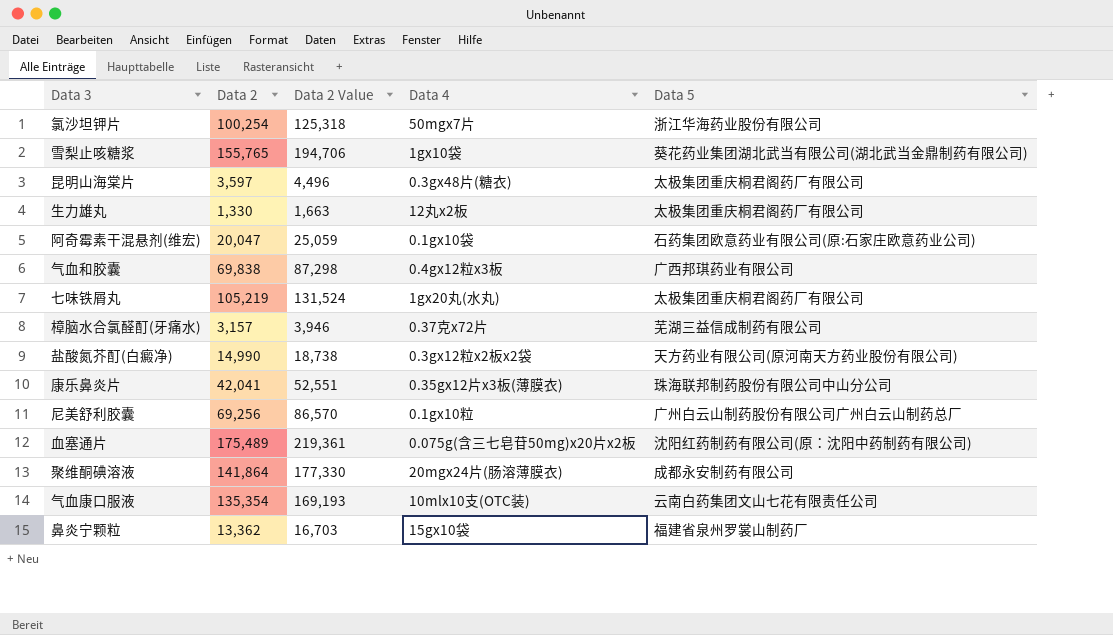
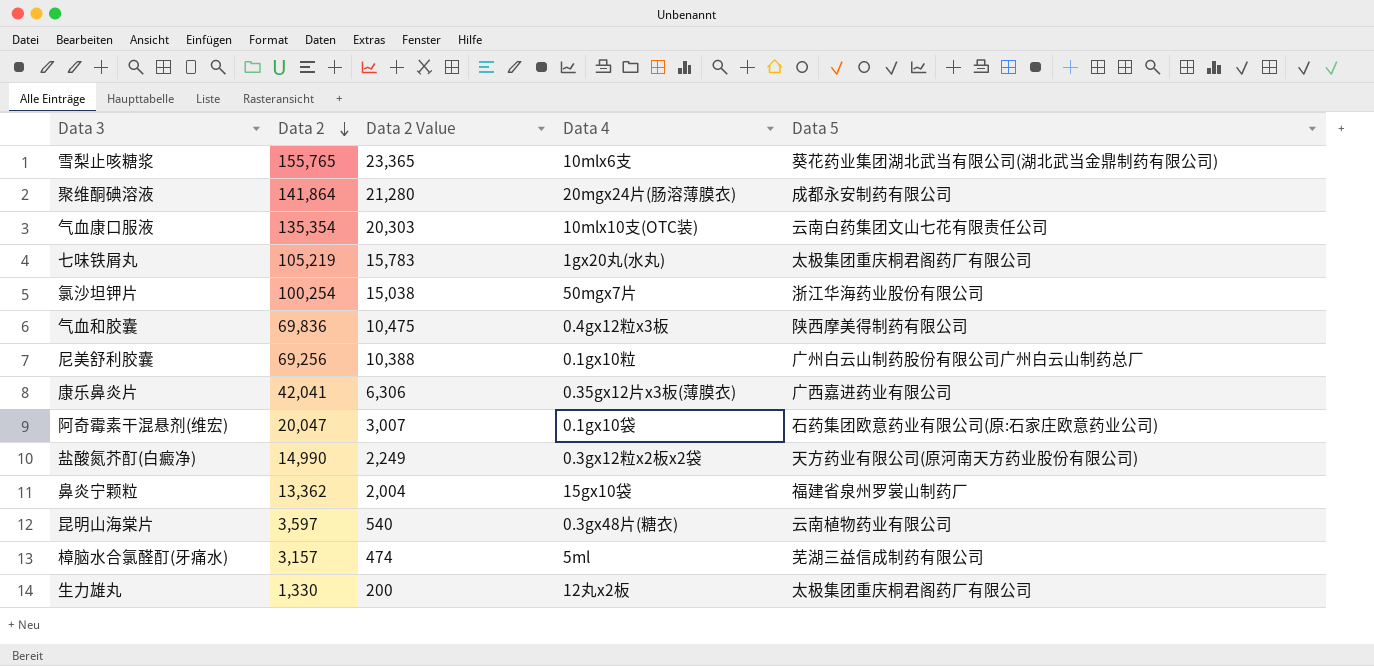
row order: none -> Data 2 descending
column Data 2 Value | formula: [Data 2] * 1.25 -> [Data 2] * 0.15
row 血塞通片: 175,489 | 219,361 | 0.075g(含三七皂苷50mg)x20片x2板 | 沈阳红药制药有限公司(原：沈阳中药制药有限公司) -> none
雪梨止咳糖浆 | Data 4: 1gx10袋 -> 10mlx6支
气血和胶囊 | Data 2: 69,838 -> 69,836
气血和胶囊 | Data 5: 广西邦琪药业有限公司 -> 陕西摩美得制药有限公司
康乐鼻炎片 | Data 5: 珠海联邦制药股份有限公司中山分公司 -> 广西嘉进药业有限公司
昆明山海棠片 | Data 5: 太极集团重庆桐君阁药厂有限公司 -> 云南植物药业有限公司
樟脑水合氯醛酊(牙痛水) | Data 4: 0.37克x72片 -> 5ml

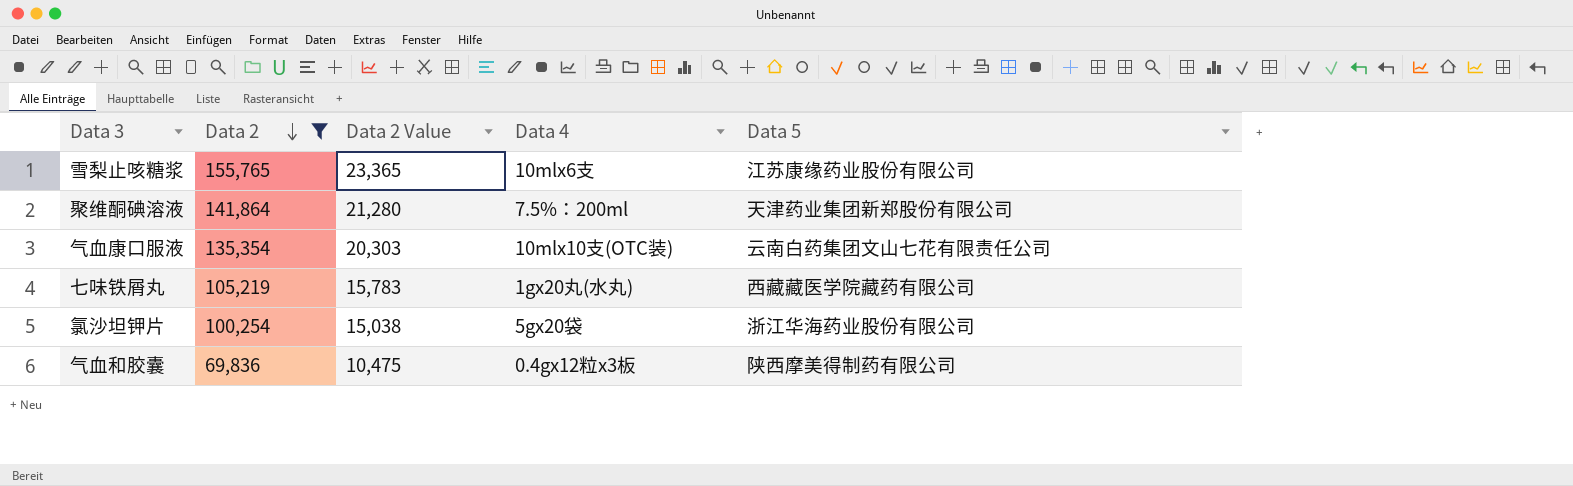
filter: none -> Data 2 >= 69,836
雪梨止咳糖浆 | Data 5: 葵花药业集团湖北武当有限公司(湖北武当金鼎制药有限公司) -> 江苏康缘药业股份有限公司
聚维酮碘溶液 | Data 4: 20mgx24片(肠溶薄膜衣) -> 7.5%：200ml
聚维酮碘溶液 | Data 5: 成都永安制药有限公司 -> 天津药业集团新郑股份有限公司
七味铁屑丸 | Data 5: 太极集团重庆桐君阁药厂有限公司 -> 西藏藏医学院藏药有限公司
氯沙坦钾片 | Data 4: 50mgx7片 -> 5gx20袋

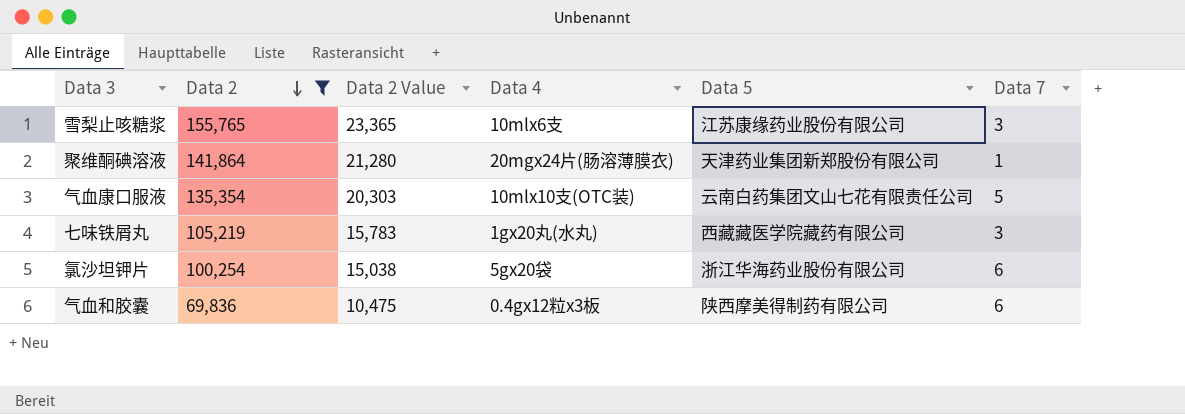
column Data 7 | position: none -> 6
聚维酮碘溶液 | Data 4: 7.5%：200ml -> 20mgx24片(肠溶薄膜衣)

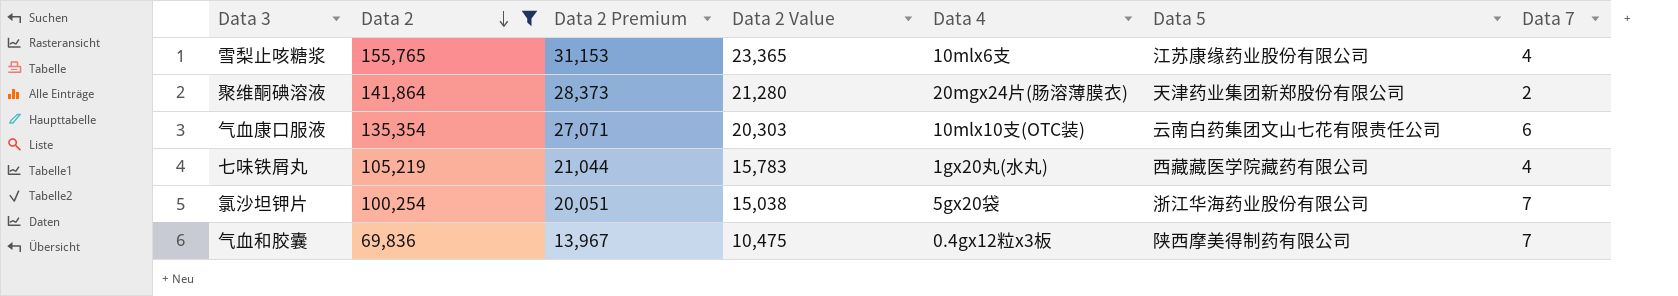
column Data 2 Premium | formula: none -> [Data 2] * 0.2
雪梨止咳糖浆 | Data 7: 3 -> 4
聚维酮碘溶液 | Data 7: 1 -> 2
气血康口服液 | Data 7: 5 -> 6
七味铁屑丸 | Data 7: 3 -> 4
氯沙坦钾片 | Data 7: 6 -> 7
气血和胶囊 | Data 7: 6 -> 7

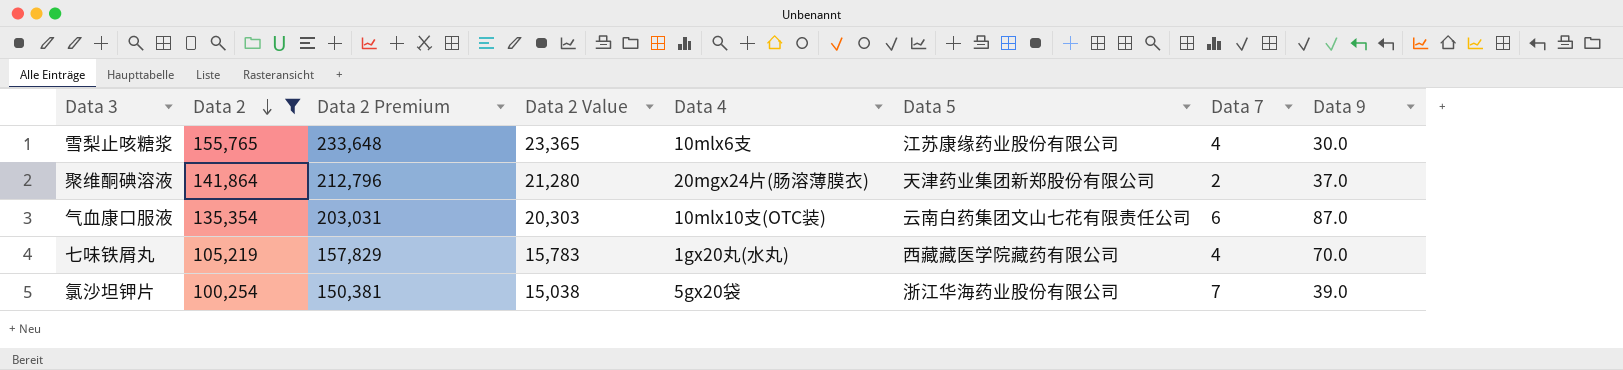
column Data 2 Premium | formula: [Data 2] * 0.2 -> [Data 2] * 1.5
column Data 9 | position: none -> 8
row 气血和胶囊: 69,836 | 13,967 | 10,475 | 0.4gx12粒x3板 | 陕西摩美得制药有限公司 | 7 -> none

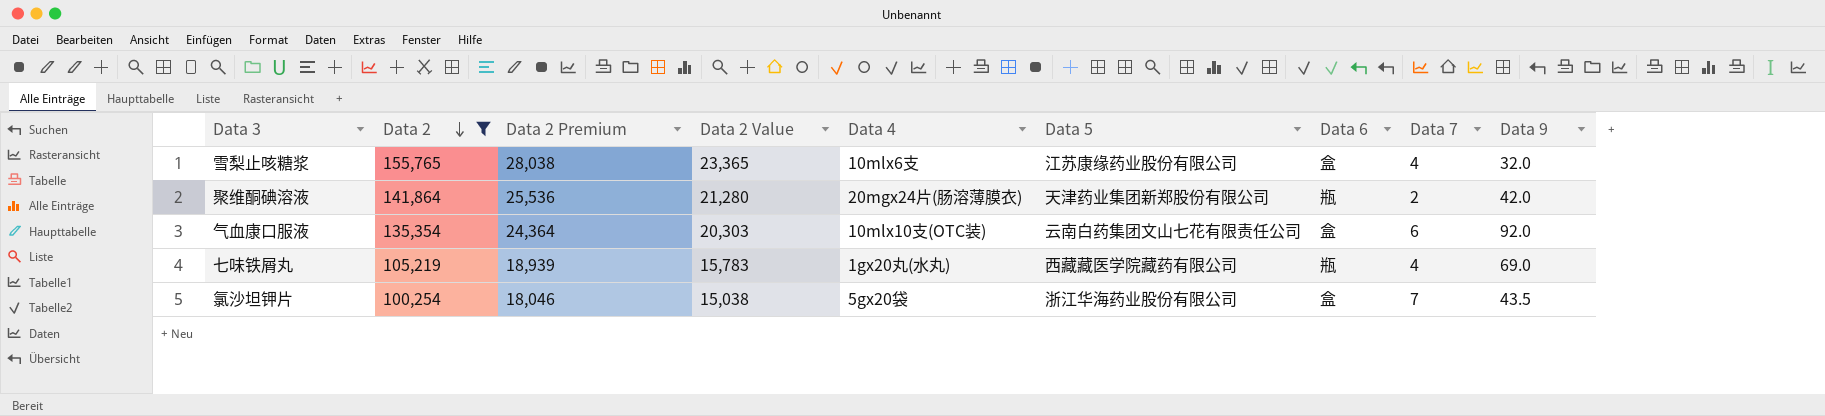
column Data 2 Premium | formula: [Data 2] * 1.5 -> [Data 2] * 0.18
column Data 6 | position: none -> 7
雪梨止咳糖浆 | Data 9: 30.0 -> 32.0
聚维酮碘溶液 | Data 9: 37.0 -> 42.0
气血康口服液 | Data 9: 87.0 -> 92.0
七味铁屑丸 | Data 9: 70.0 -> 69.0
氯沙坦钾片 | Data 9: 39.0 -> 43.5

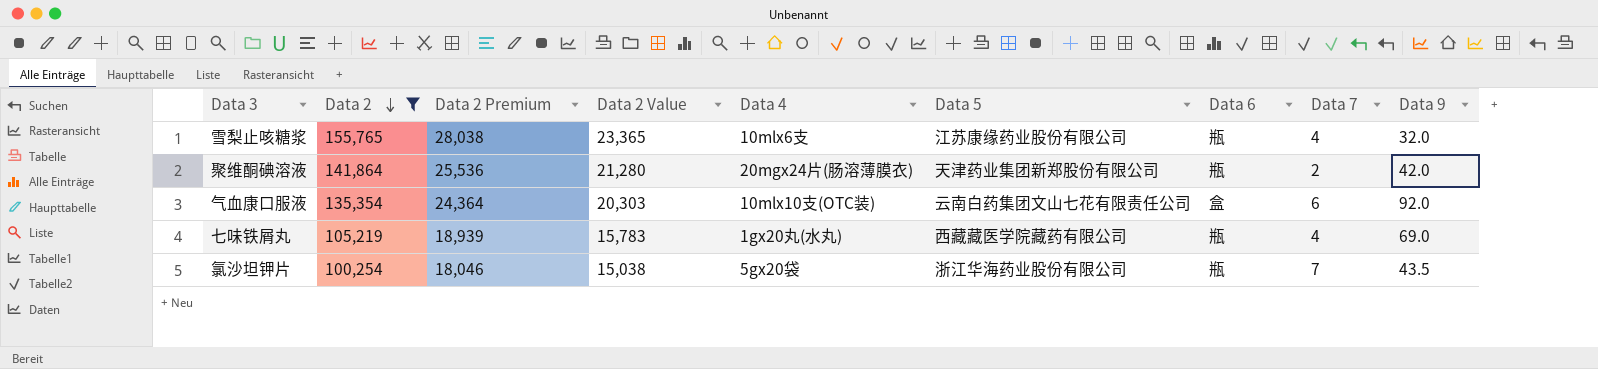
雪梨止咳糖浆 | Data 6: 盒 -> 瓶
氯沙坦钾片 | Data 6: 盒 -> 瓶

